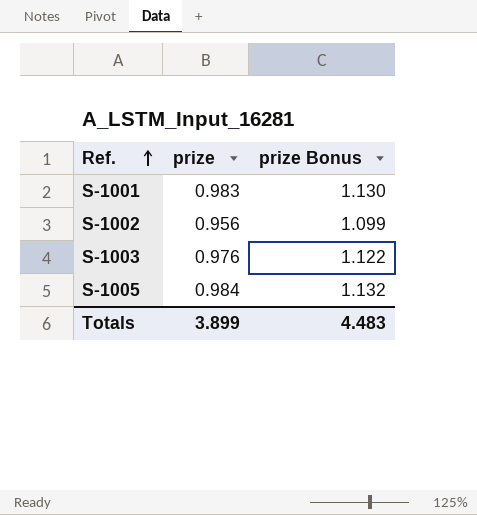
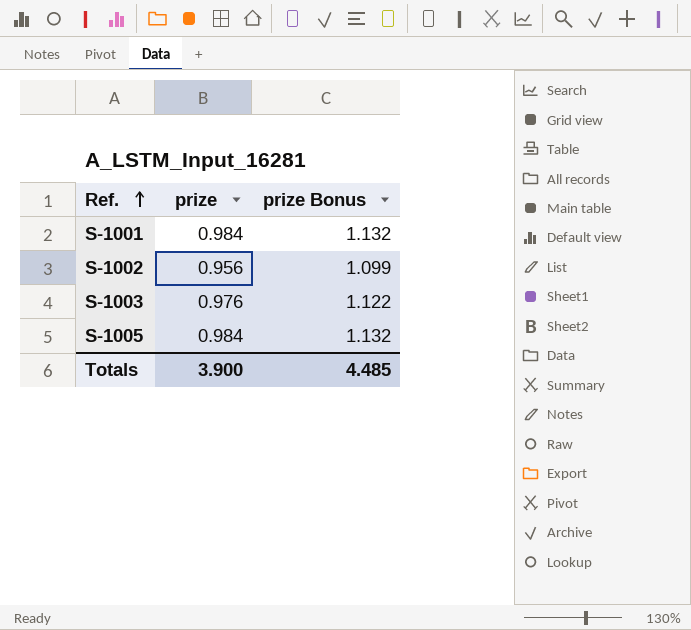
S-1001 | prize: 0.983 -> 0.984
S-1001 | prize Bonus: 1.130 -> 1.132
Totals | prize: 3.899 -> 3.900
Totals | prize Bonus: 4.483 -> 4.485

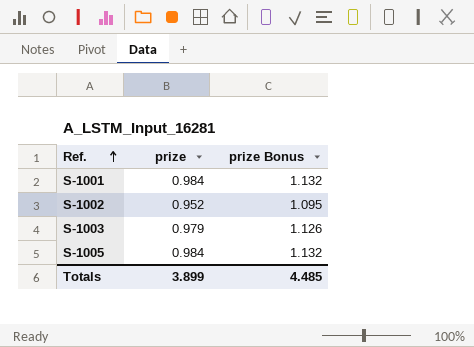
S-1002 | prize: 0.956 -> 0.952
S-1002 | prize Bonus: 1.099 -> 1.095
S-1003 | prize: 0.976 -> 0.979
S-1003 | prize Bonus: 1.122 -> 1.126
Totals | prize: 3.900 -> 3.899

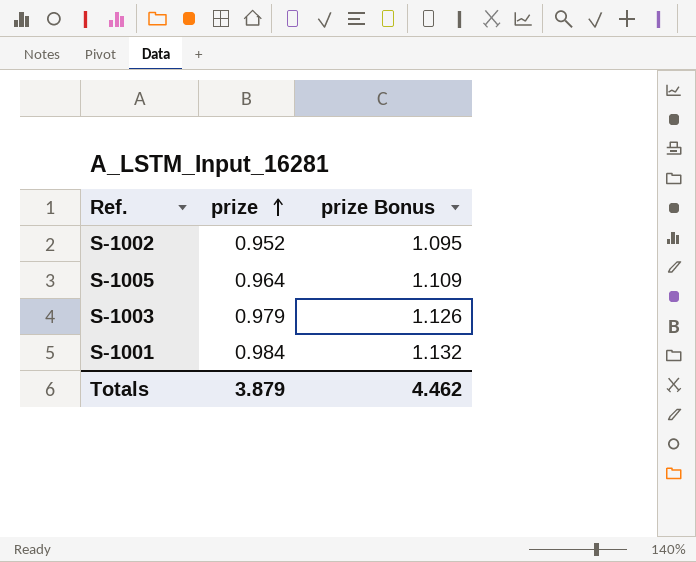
row order: Ref. ascending -> prize ascending
S-1005 | prize: 0.984 -> 0.964
S-1005 | prize Bonus: 1.132 -> 1.109
Totals | prize: 3.899 -> 3.879
Totals | prize Bonus: 4.485 -> 4.462

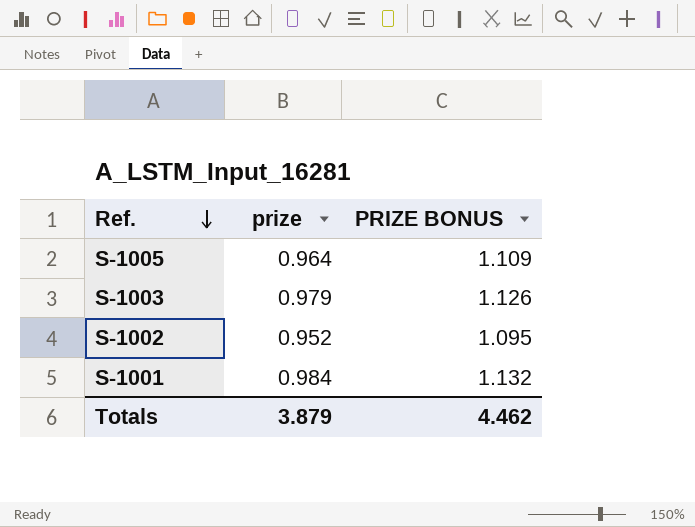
row order: prize ascending -> Ref. descending
column name: prize Bonus -> PRIZE BONUS

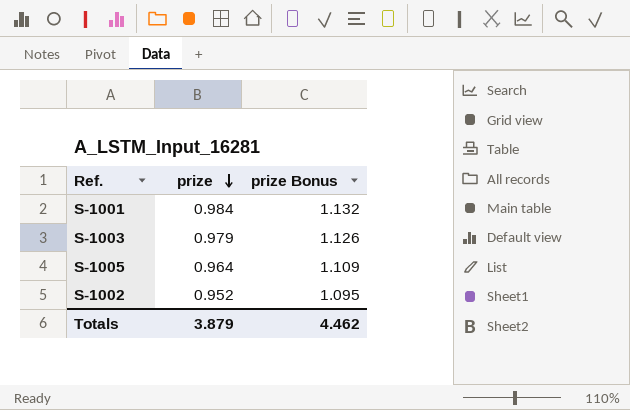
row order: Ref. descending -> prize descending
column name: PRIZE BONUS -> prize Bonus

